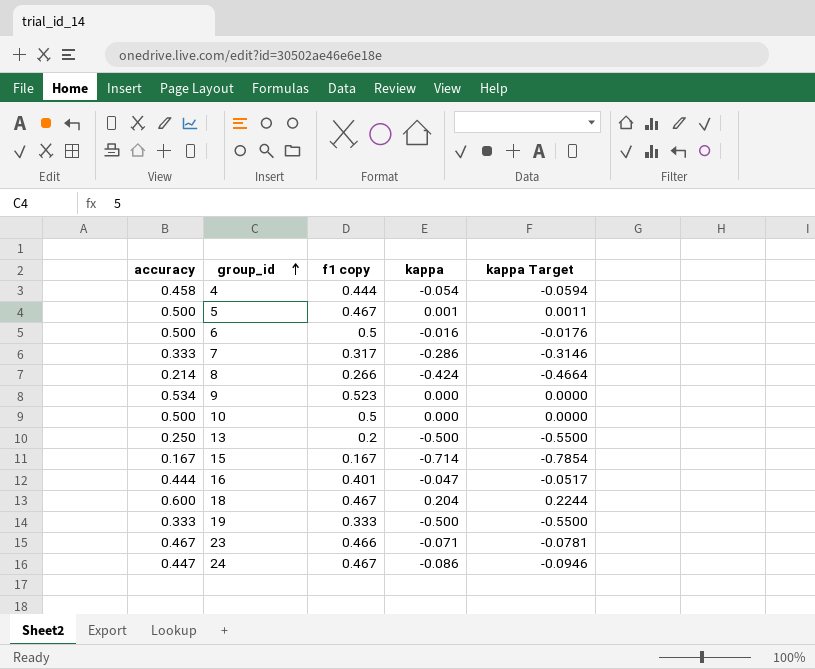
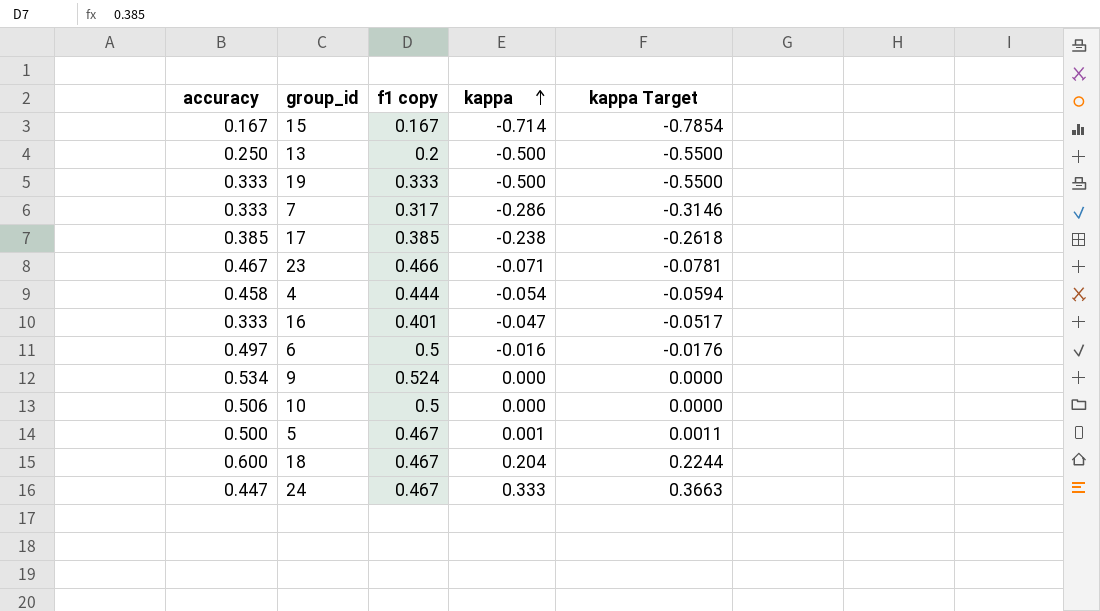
row order: group_id ascending -> kappa ascending
row 8: 0.214 | 0.266 | -0.424 | -0.4664 -> none
row 17: none -> 0.385 | 0.385 | -0.238 | -0.2618
16 | accuracy: 0.444 -> 0.333
6 | accuracy: 0.500 -> 0.497
9 | f1 copy: 0.523 -> 0.524
10 | accuracy: 0.500 -> 0.506
24 | kappa: -0.086 -> 0.333
24 | kappa Target: -0.0946 -> 0.3663

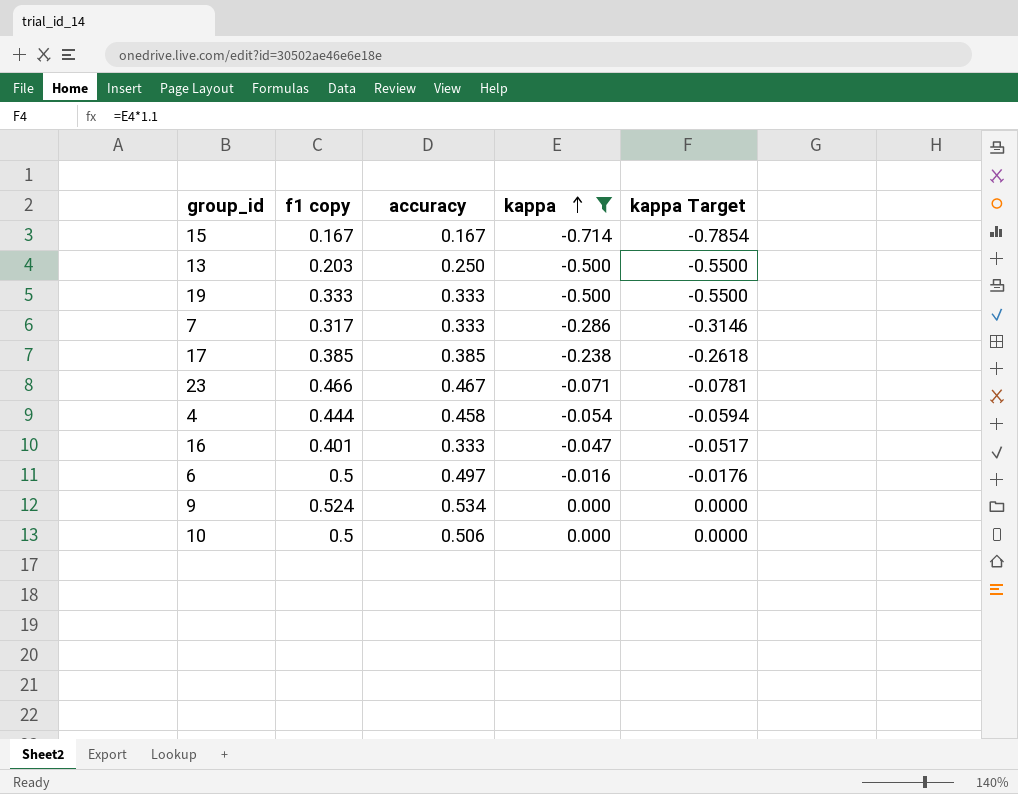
filter: none -> kappa <= 0.000
column accuracy | position: 1 -> 3
13 | f1 copy: 0.2 -> 0.203

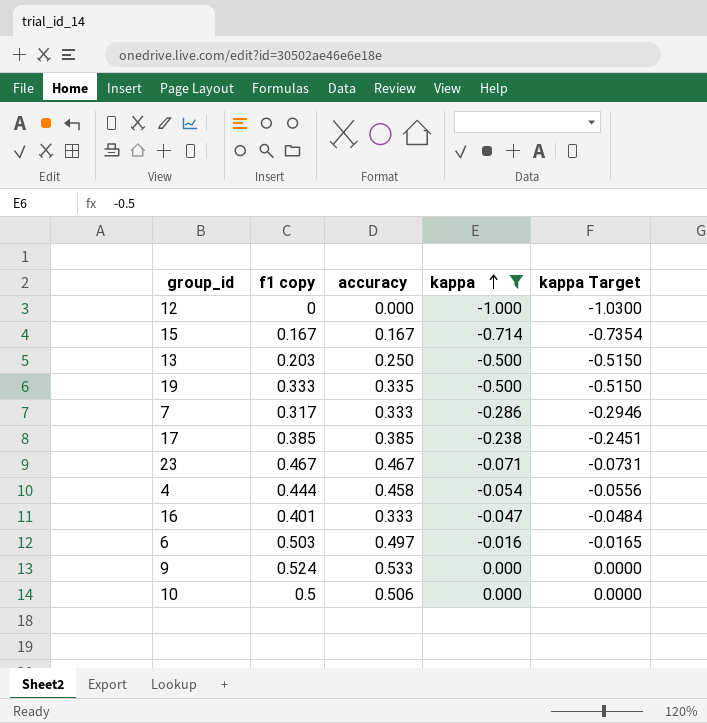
column kappa Target | formula: [kappa] * 1.1 -> [kappa] * 1.03
row 12: none -> 0 | 0.000 | -1.000 | -1.0300
19 | accuracy: 0.333 -> 0.335
23 | f1 copy: 0.466 -> 0.467
6 | f1 copy: 0.5 -> 0.503
9 | accuracy: 0.534 -> 0.533

